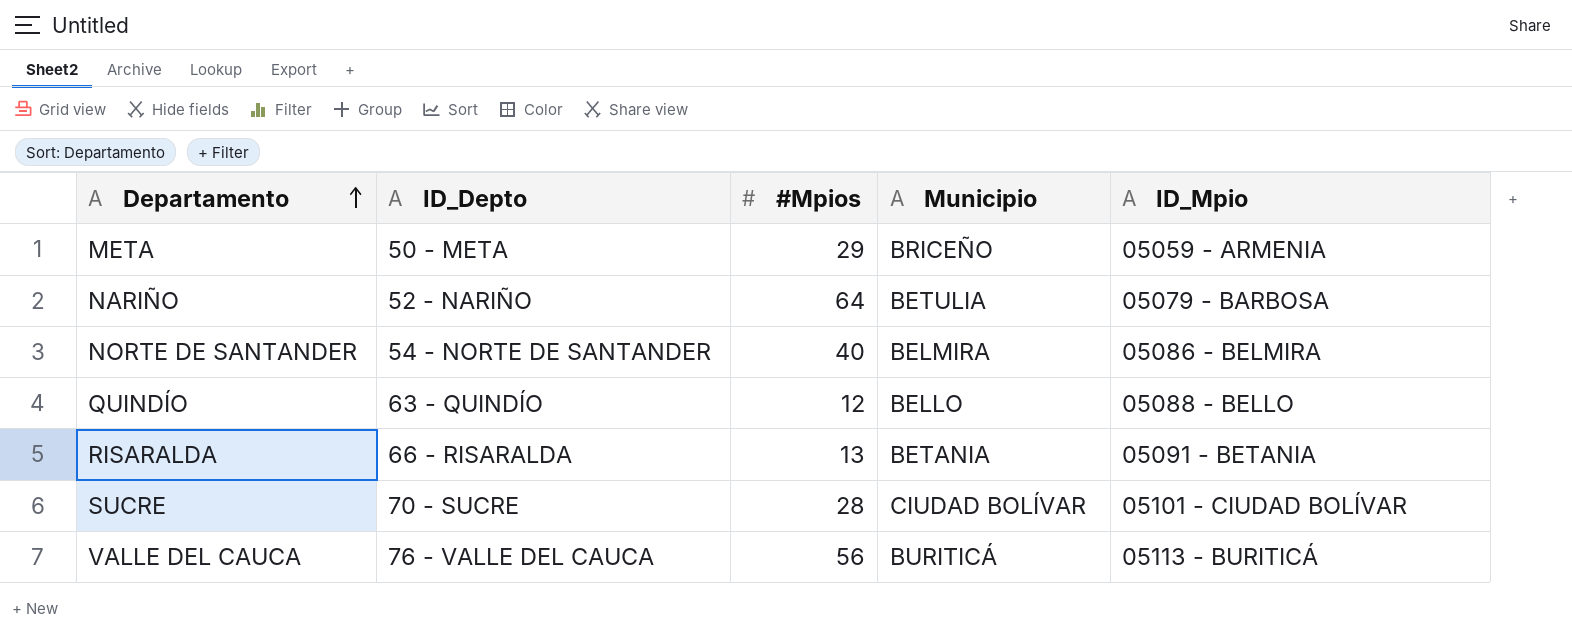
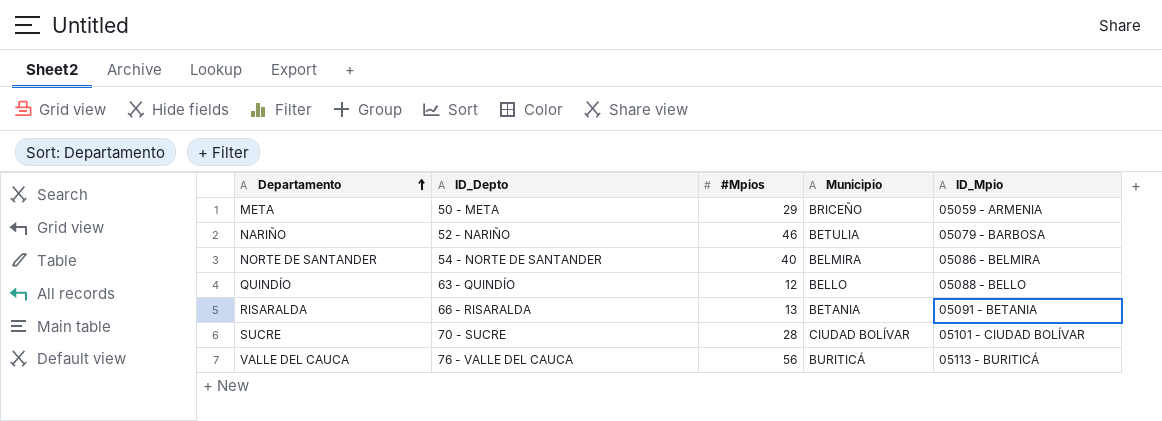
NARIÑO | #Mpios: 64 -> 46

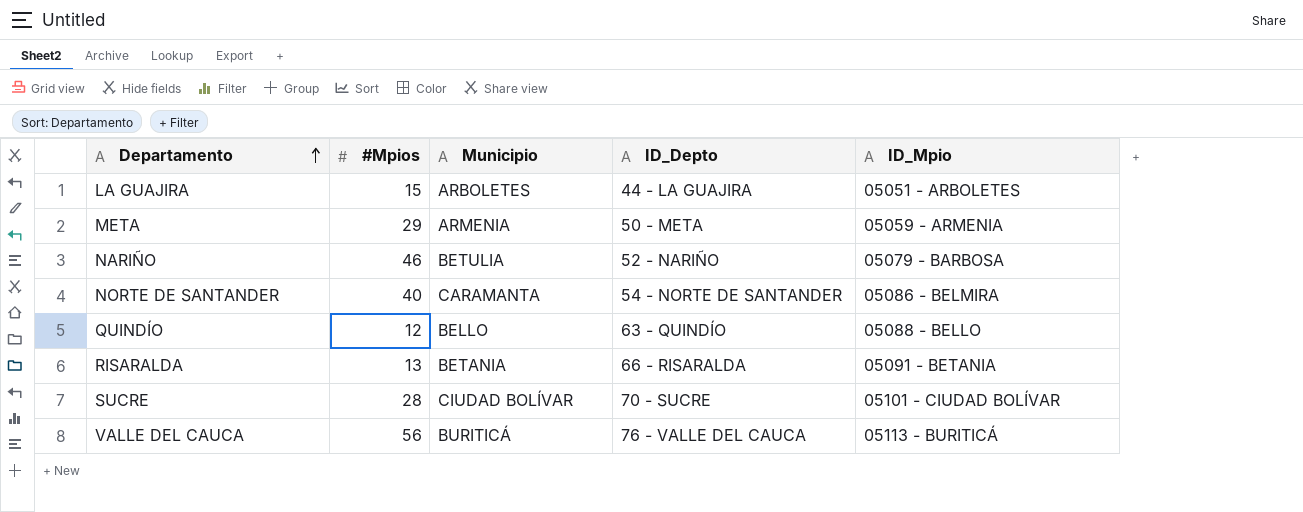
column ID_Depto | position: 2 -> 4
row LA GUAJIRA: none -> 15 | ARBOLETES | 44 - LA GUAJIRA | 05051 - ARBOLETES
META | Municipio: BRICEÑO -> ARMENIA
NORTE DE SANTANDER | Municipio: BELMIRA -> CARAMANTA

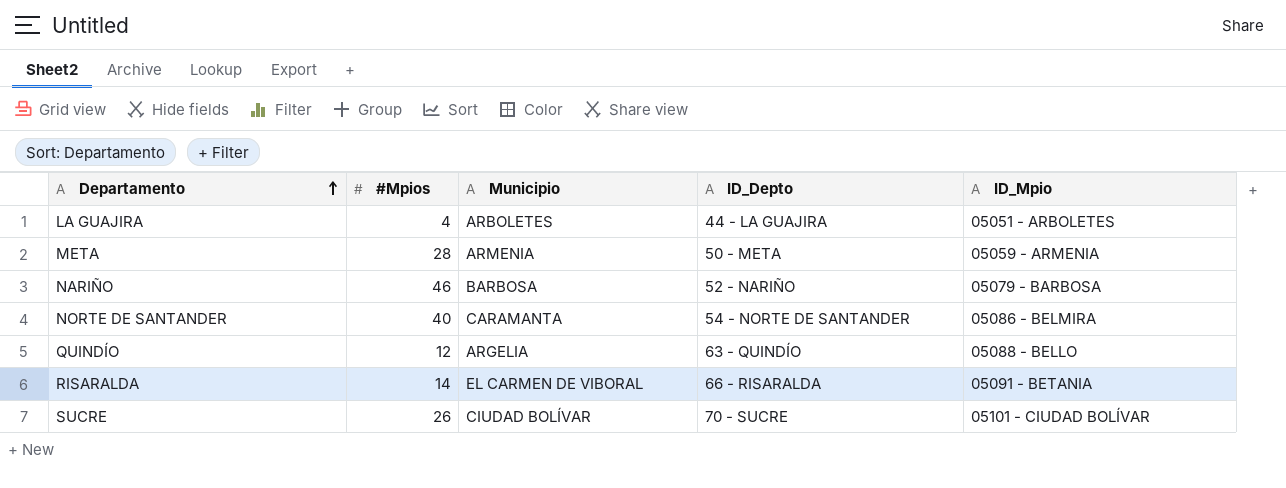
row VALLE DEL CAUCA: 56 | BURITICÁ | 76 - VALLE DEL CAUCA | 05113 - BURITICÁ -> none
LA GUAJIRA | #Mpios: 15 -> 4
META | #Mpios: 29 -> 28
NARIÑO | Municipio: BETULIA -> BARBOSA
QUINDÍO | Municipio: BELLO -> ARGELIA
RISARALDA | #Mpios: 13 -> 14
RISARALDA | Municipio: BETANIA -> EL CARMEN DE VIBORAL
SUCRE | #Mpios: 28 -> 26

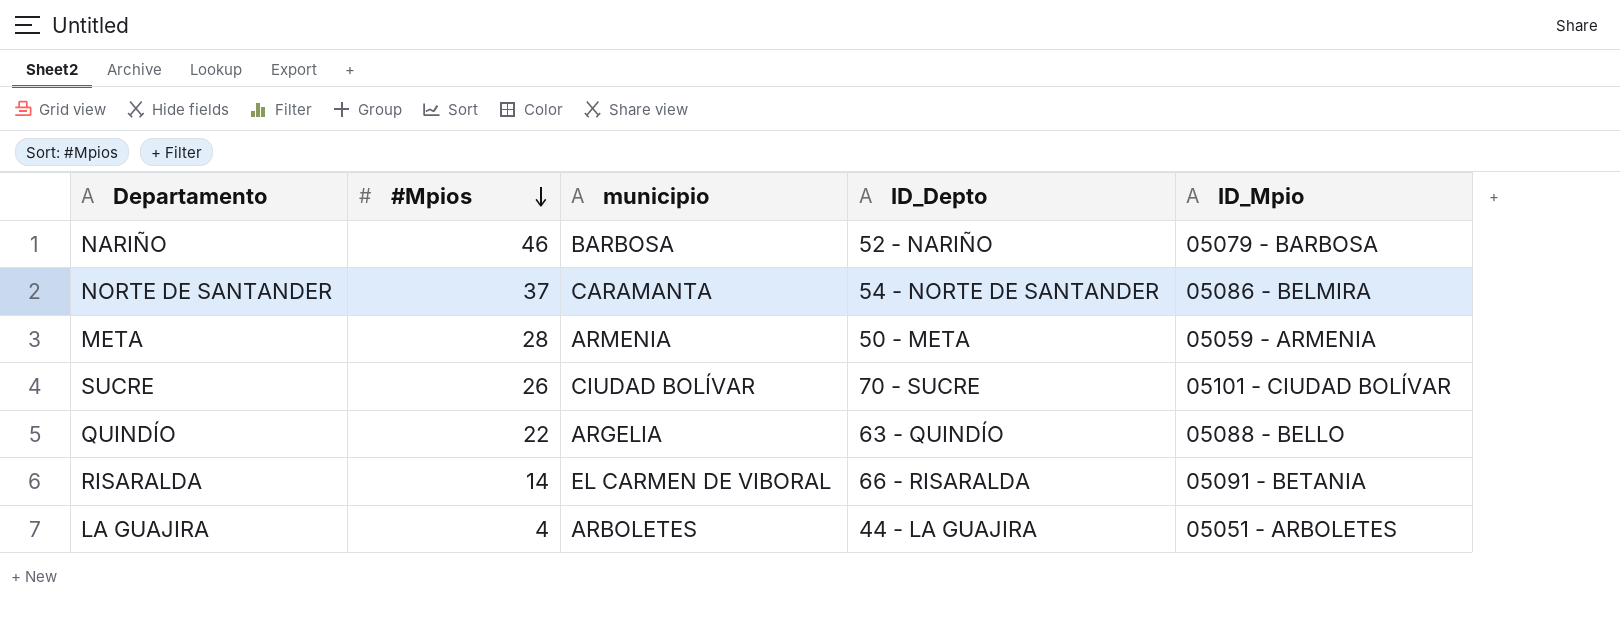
row order: Departamento ascending -> #Mpios descending
column name: Municipio -> municipio
NORTE DE SANTANDER | #Mpios: 40 -> 37
QUINDÍO | #Mpios: 12 -> 22

